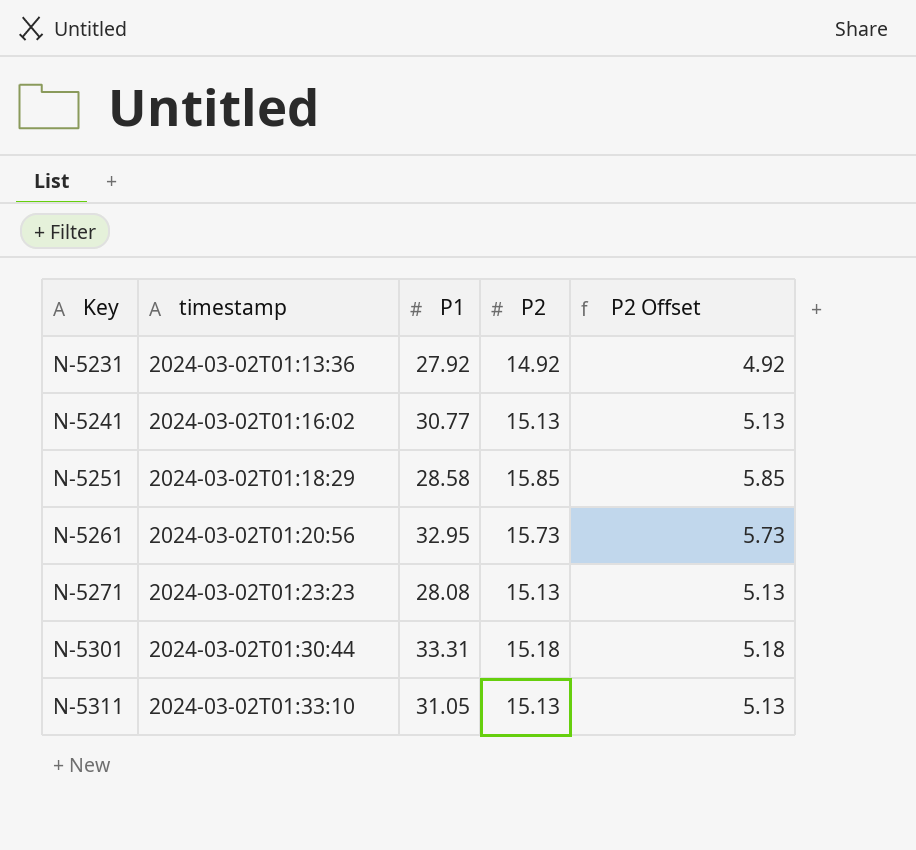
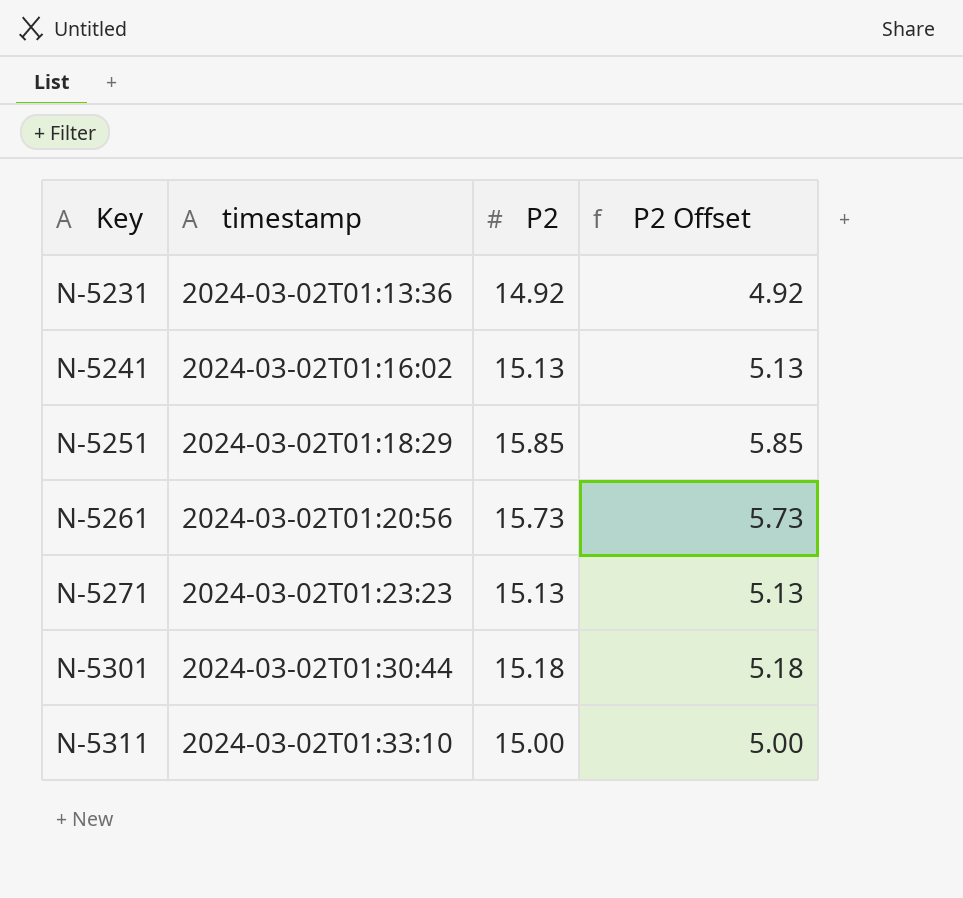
column P1 | position: 3 -> none
N-5311 | P2: 15.13 -> 15.00
N-5311 | P2 Offset: 5.13 -> 5.00

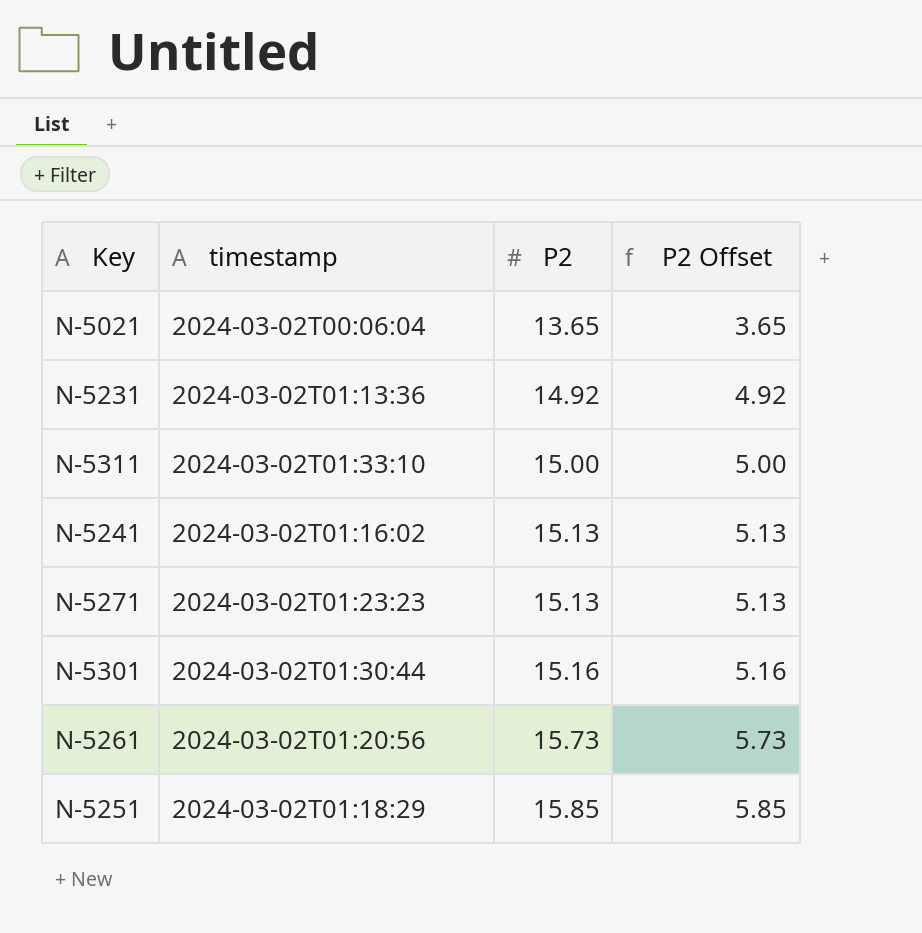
row order: Key ascending -> P2 ascending
row N-5021: none -> 2024-03-02T00:06:04 | 13.65 | 3.65
N-5301 | P2: 15.18 -> 15.16
N-5301 | P2 Offset: 5.18 -> 5.16

